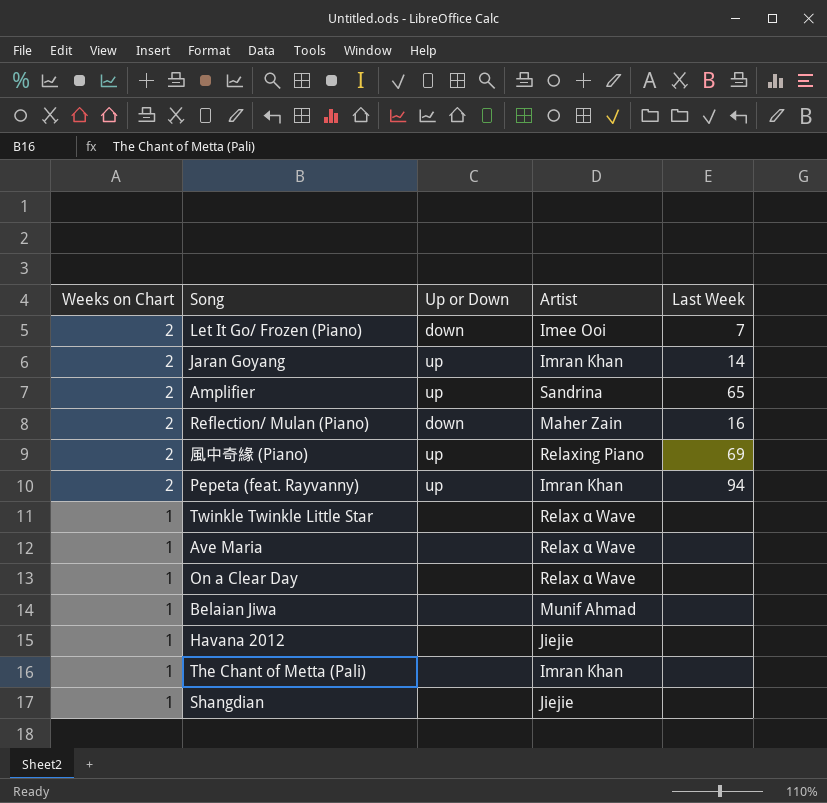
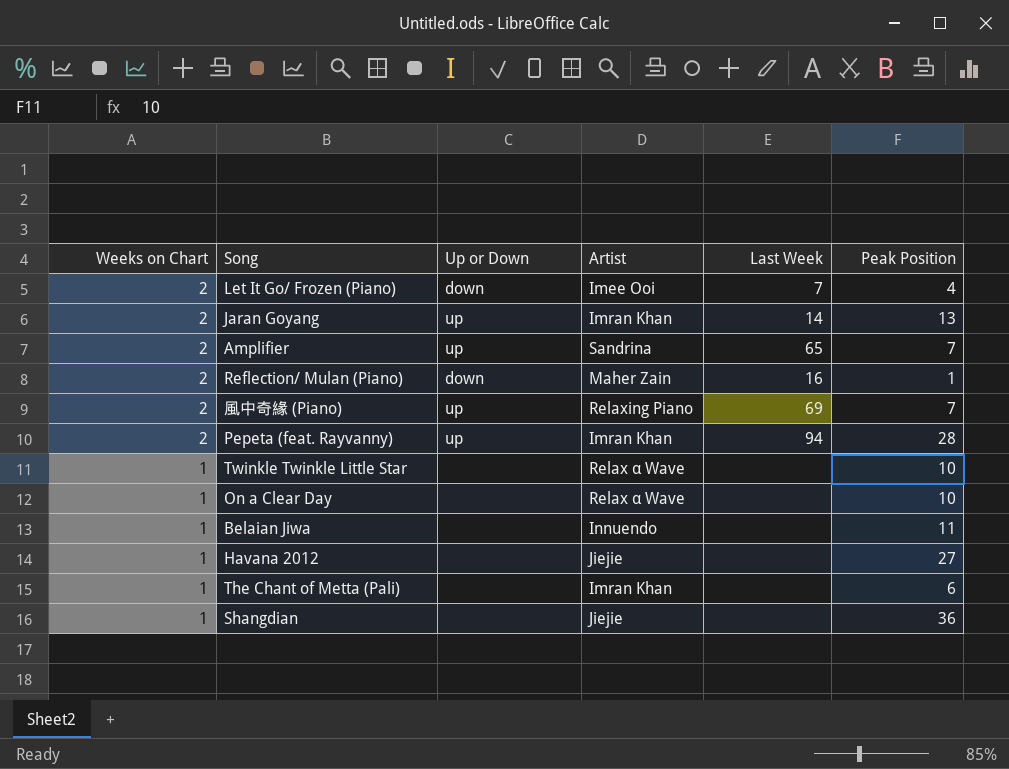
column Peak Position | position: none -> 6
row Ave Maria: 1 | none | Relax α Wave | none -> none
Belaian Jiwa | Artist: Munif Ahmad -> Innuendo

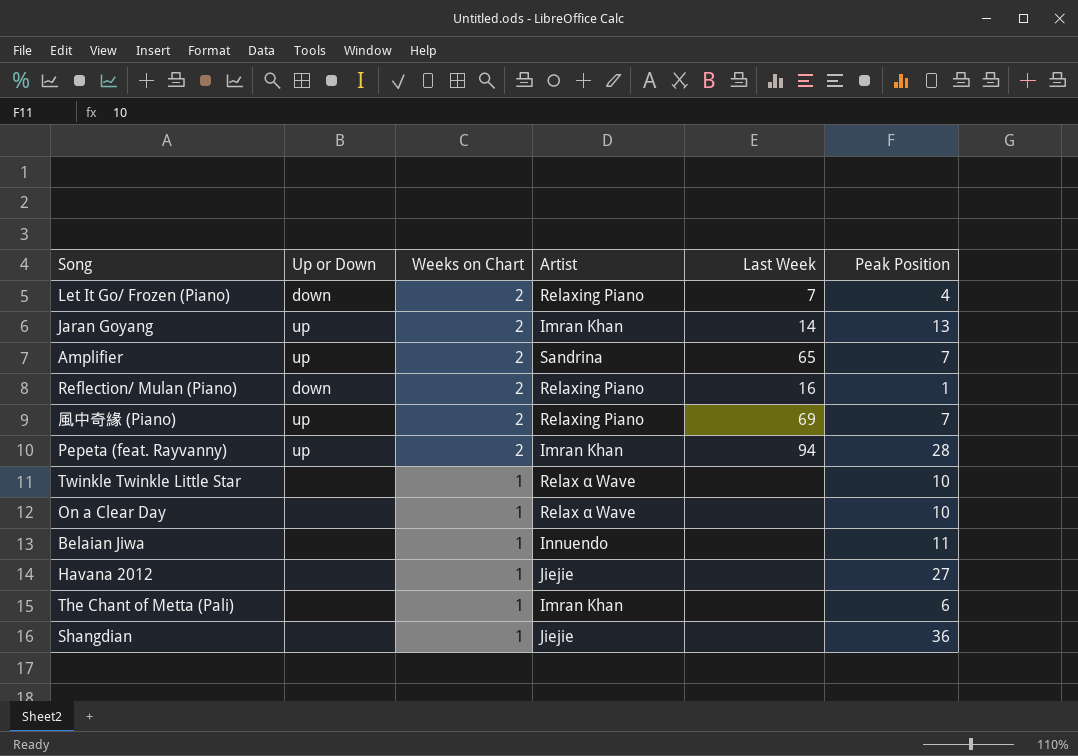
column Weeks on Chart | position: 1 -> 3
Let It Go/ Frozen (Piano) | Artist: Imee Ooi -> Relaxing Piano
Reflection/ Mulan (Piano) | Artist: Maher Zain -> Relaxing Piano

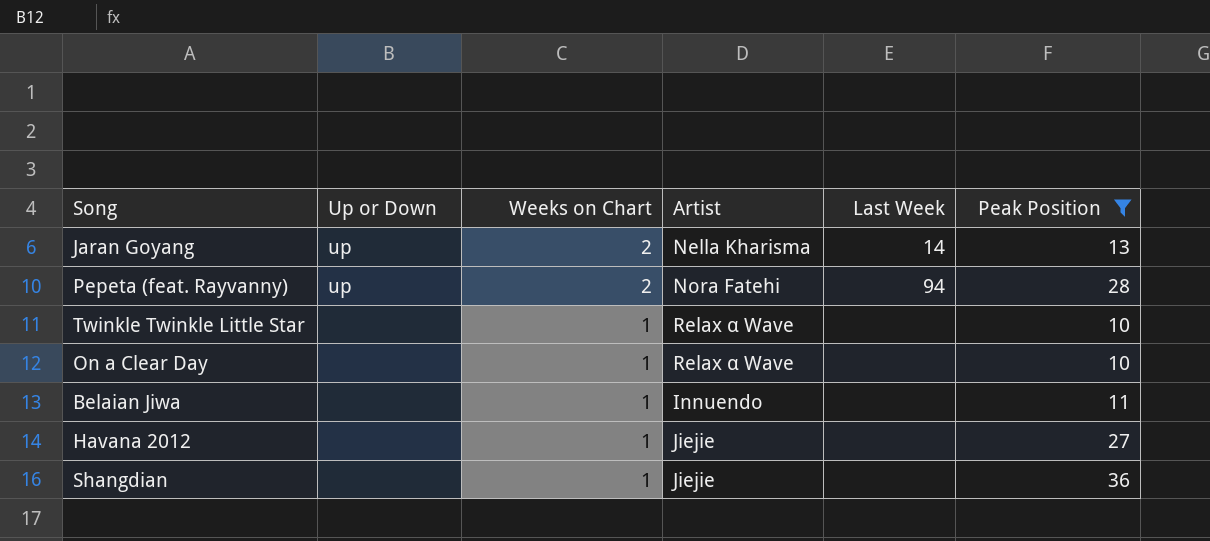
filter: none -> Peak Position >= 10
Jaran Goyang | Artist: Imran Khan -> Nella Kharisma
Pepeta (feat. Rayvanny) | Artist: Imran Khan -> Nora Fatehi

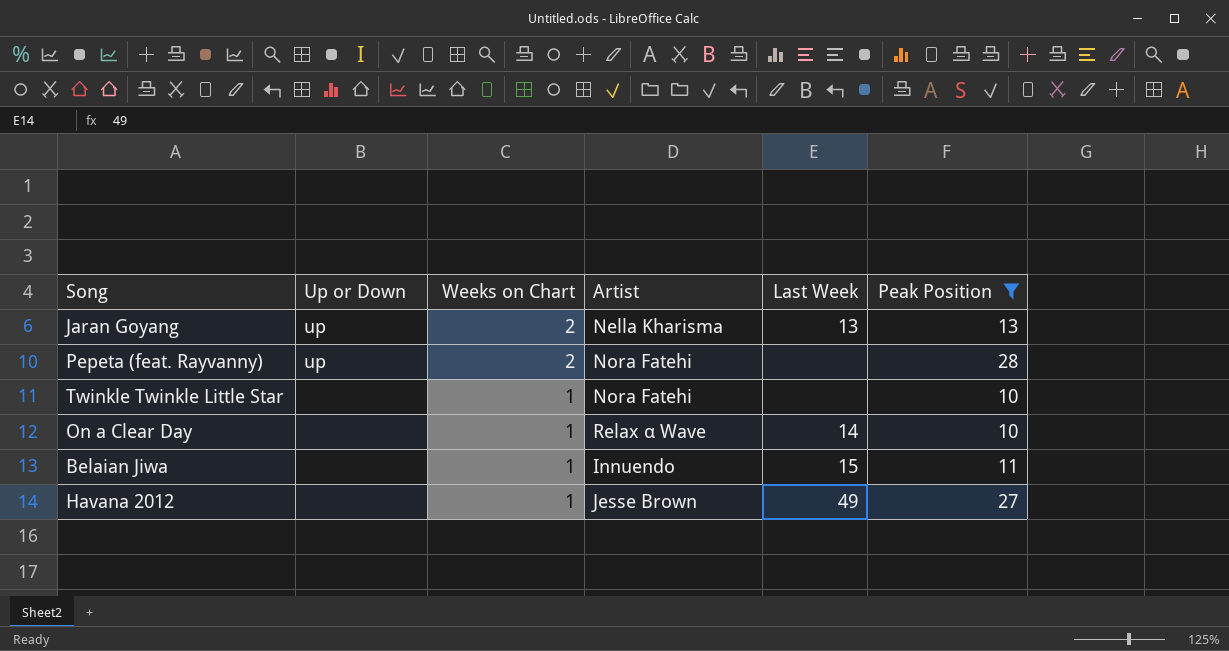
row Shangdian: none | 1 | Jiejie | none | 36 -> none
Jaran Goyang | Last Week: 14 -> 13
Pepeta (feat. Rayvanny) | Last Week: 94 -> none
Twinkle Twinkle Little Star | Artist: Relax α Wave -> Nora Fatehi
On a Clear Day | Last Week: none -> 14
Belaian Jiwa | Last Week: none -> 15
Havana 2012 | Artist: Jiejie -> Jesse Brown
Havana 2012 | Last Week: none -> 49

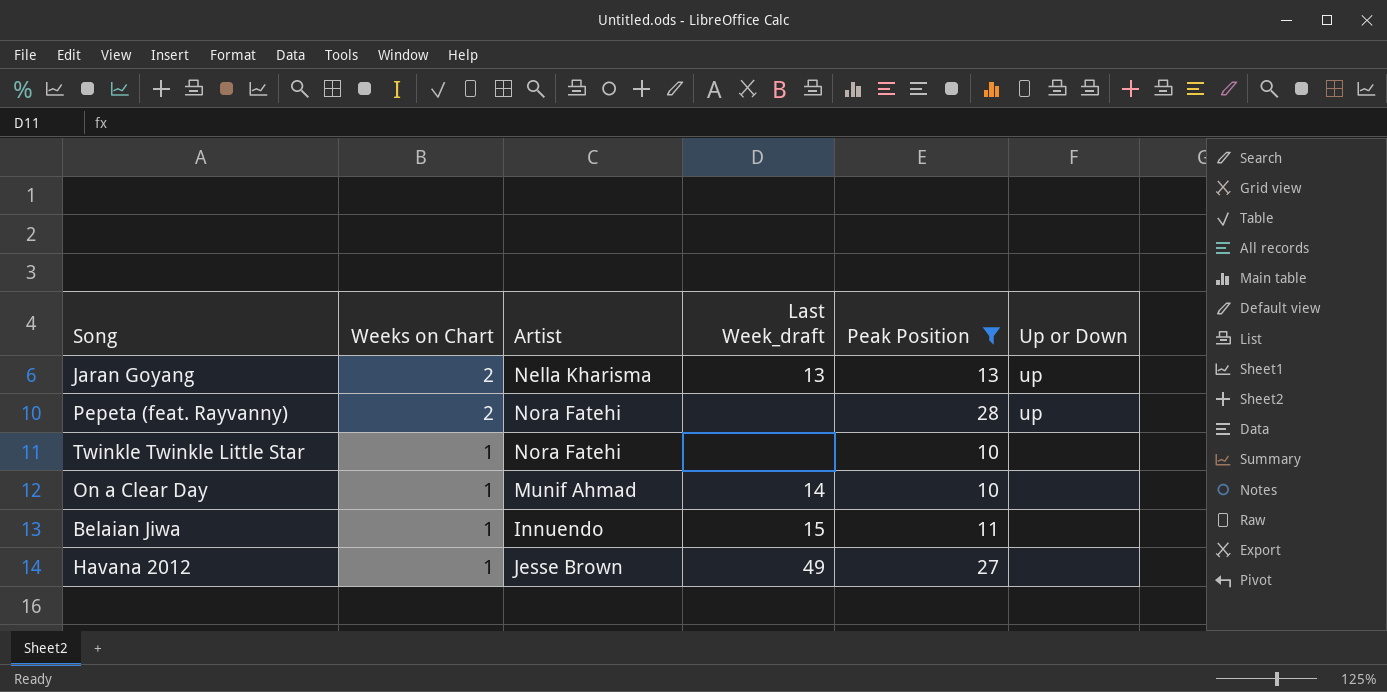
column name: Last Week -> Last Week_draft
column Up or Down | position: 2 -> 6
On a Clear Day | Artist: Relax α Wave -> Munif Ahmad

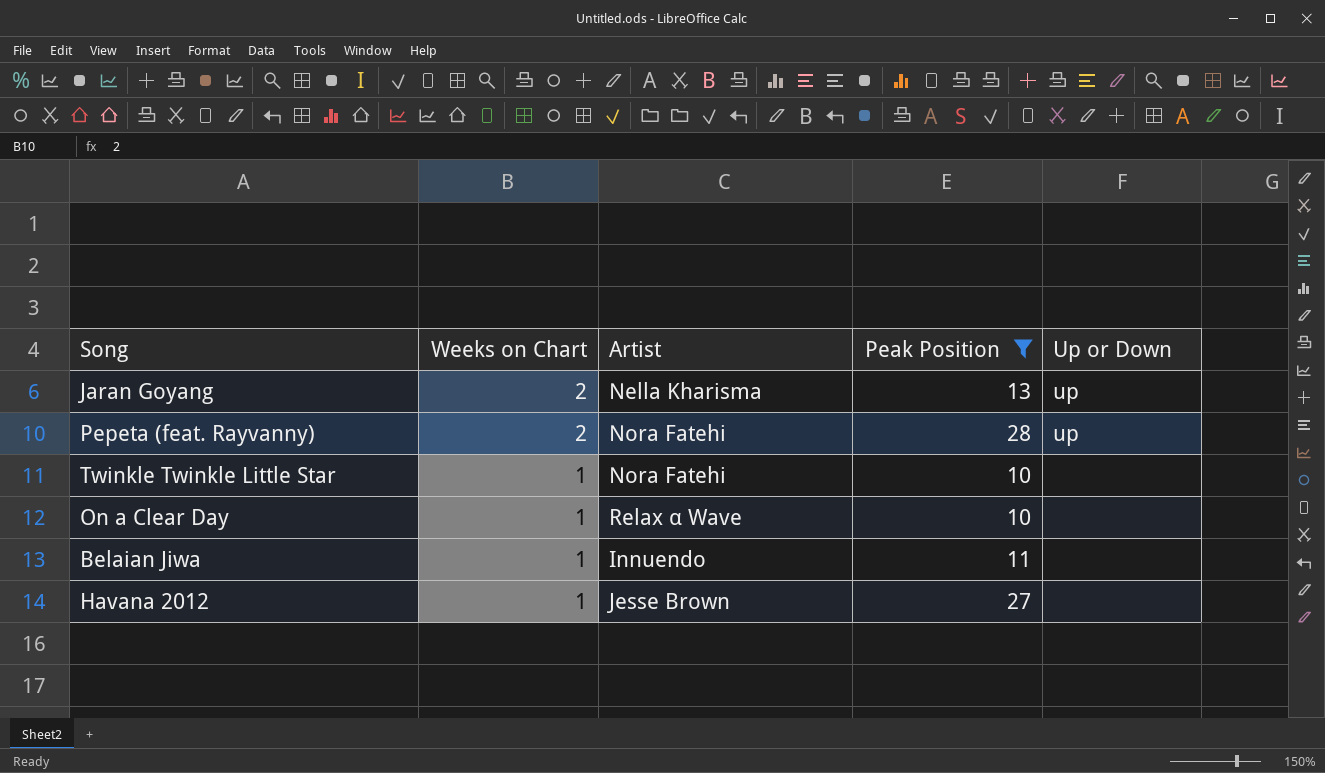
column Last Week_draft | position: 4 -> none
On a Clear Day | Artist: Munif Ahmad -> Relax α Wave

